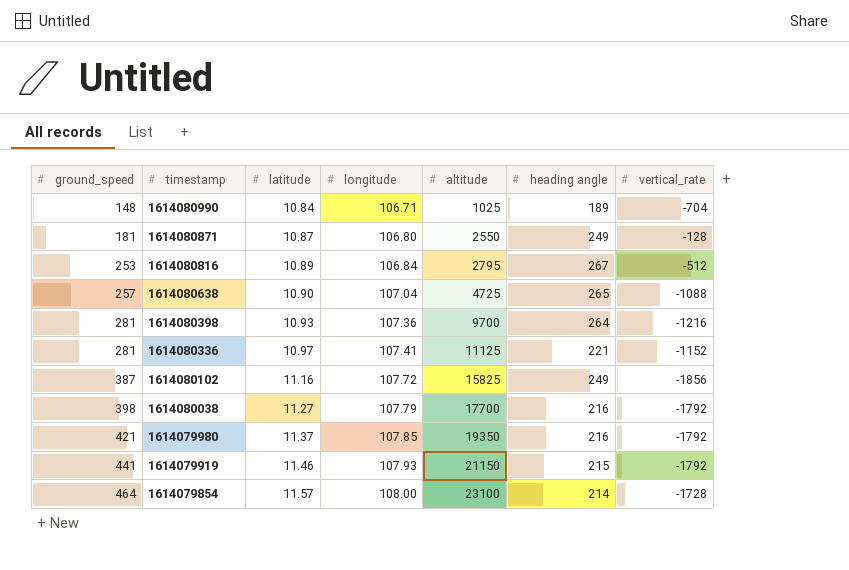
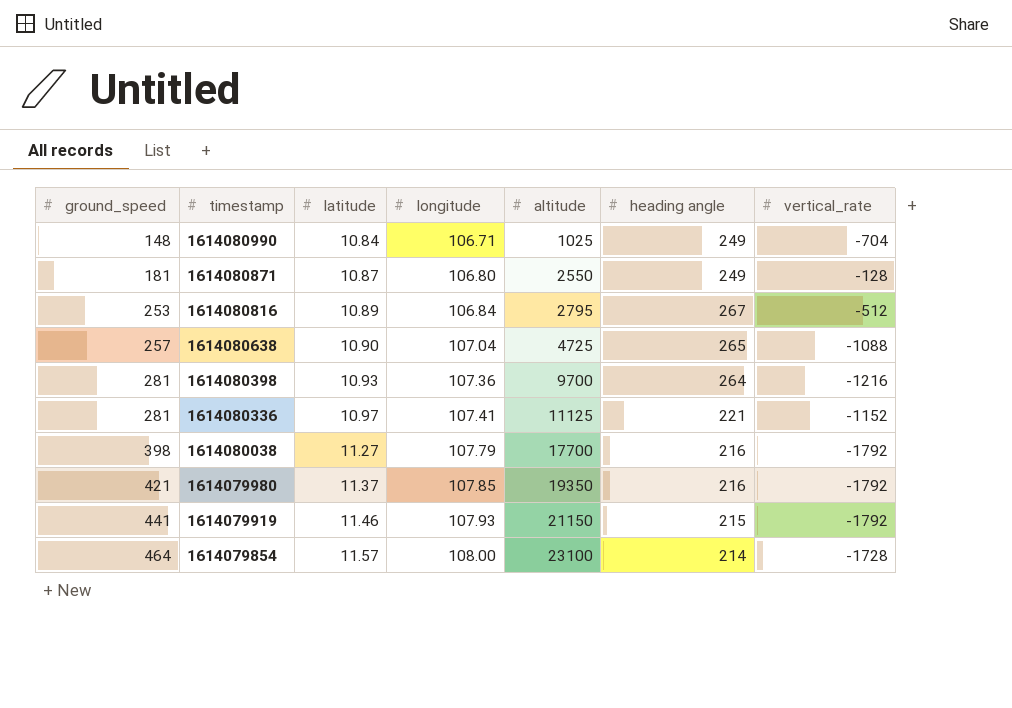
row 1614080102: 387 | 11.16 | 107.72 | 15825 | 249 | -1856 -> none
1614080990 | heading angle: 189 -> 249

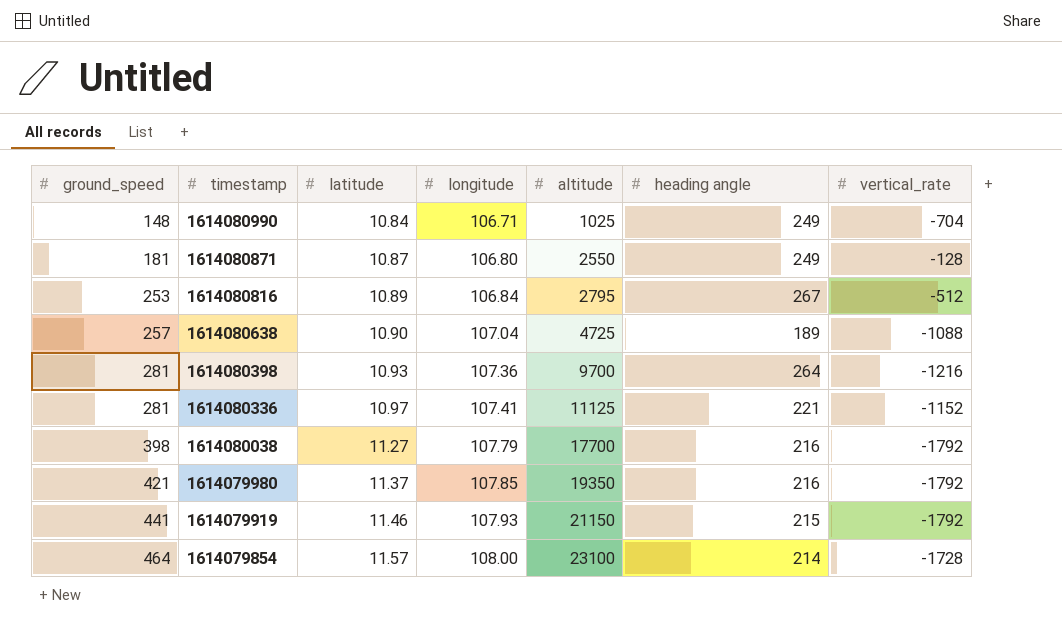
1614080638 | heading angle: 265 -> 189

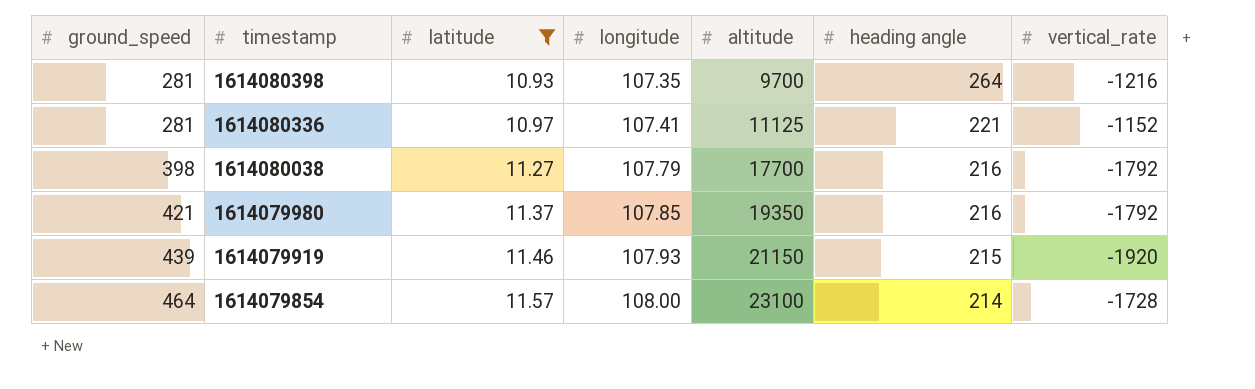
filter: none -> latitude >= 10.93
1614080398 | longitude: 107.36 -> 107.35
1614079919 | ground_speed: 441 -> 439
1614079919 | vertical_rate: -1792 -> -1920

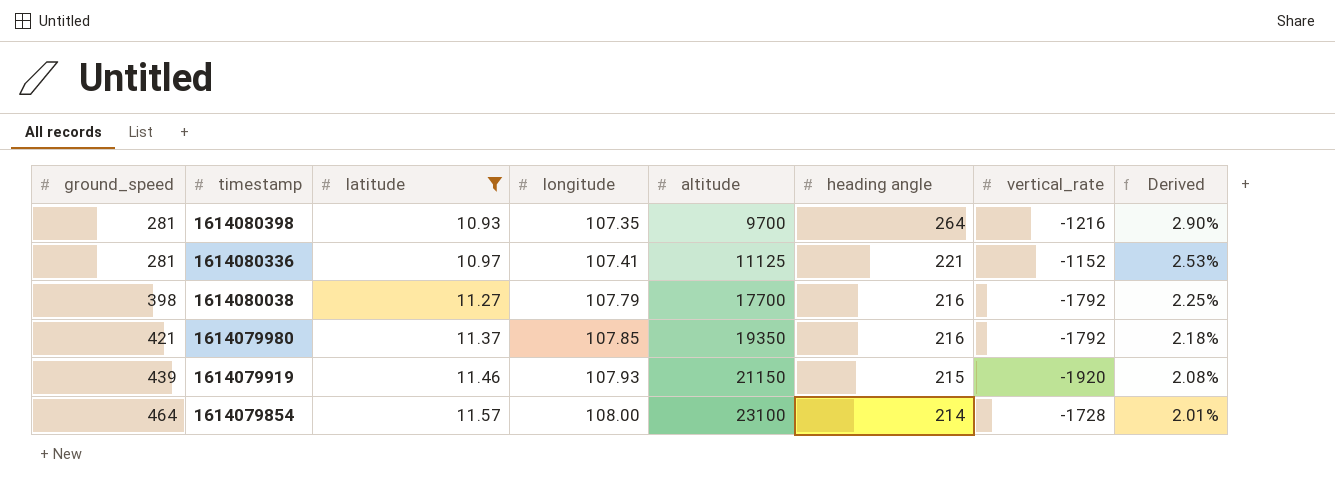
column Derived | formula: none -> [ground_speed] / [altitude]

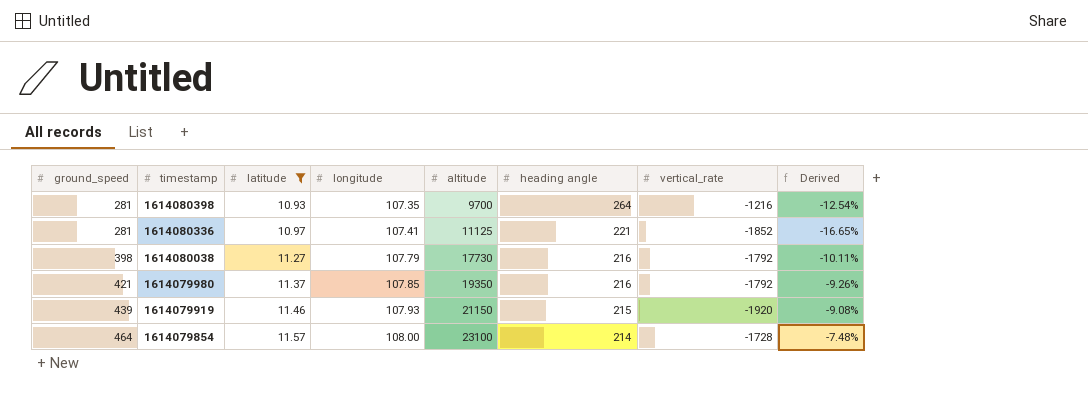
column Derived | formula: [ground_speed] / [altitude] -> [vertical_rate] / [altitude]
1614080336 | vertical_rate: -1152 -> -1852
1614080038 | altitude: 17700 -> 17730

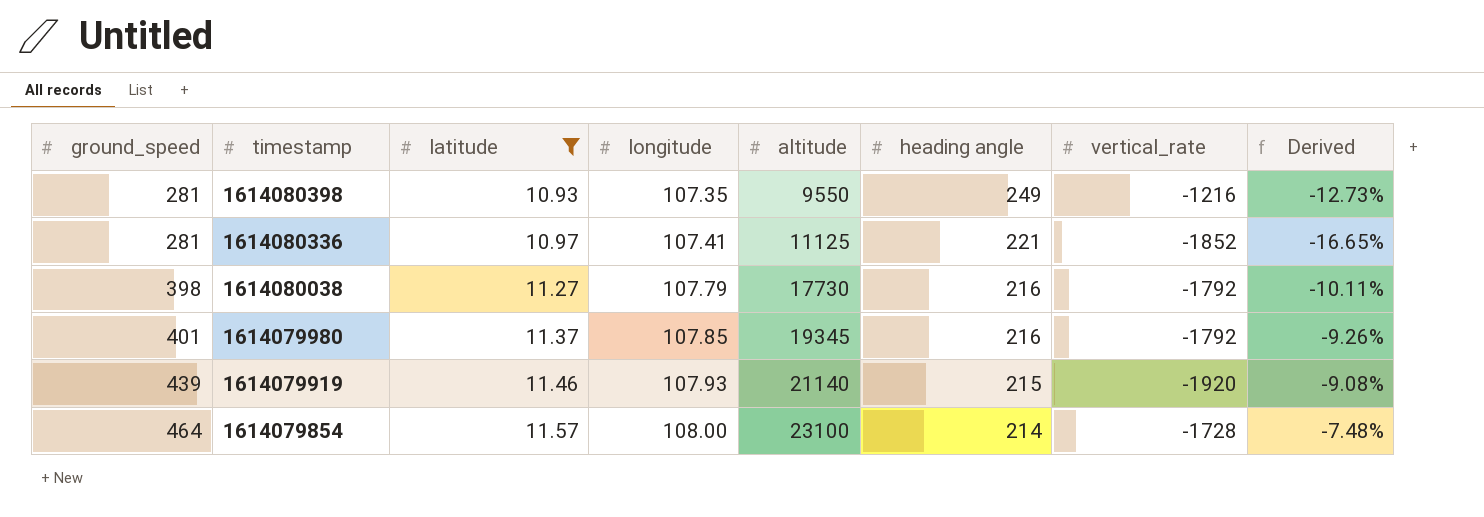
1614080398 | altitude: 9700 -> 9550
1614080398 | heading angle: 264 -> 249
1614080398 | Derived: -12.54% -> -12.73%
1614079980 | ground_speed: 421 -> 401
1614079980 | altitude: 19350 -> 19345
1614079919 | altitude: 21150 -> 21140

